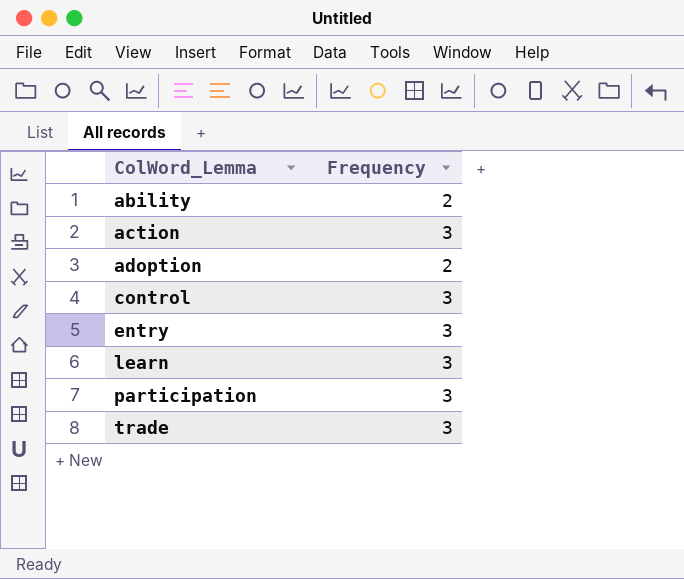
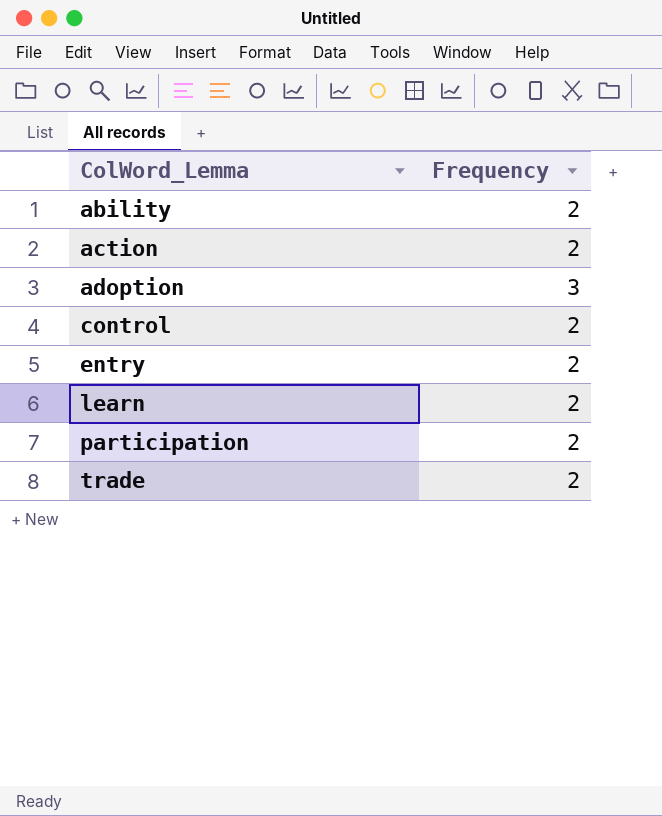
action | Frequency: 3 -> 2
adoption | Frequency: 2 -> 3
control | Frequency: 3 -> 2
entry | Frequency: 3 -> 2
learn | Frequency: 3 -> 2
participation | Frequency: 3 -> 2
trade | Frequency: 3 -> 2

